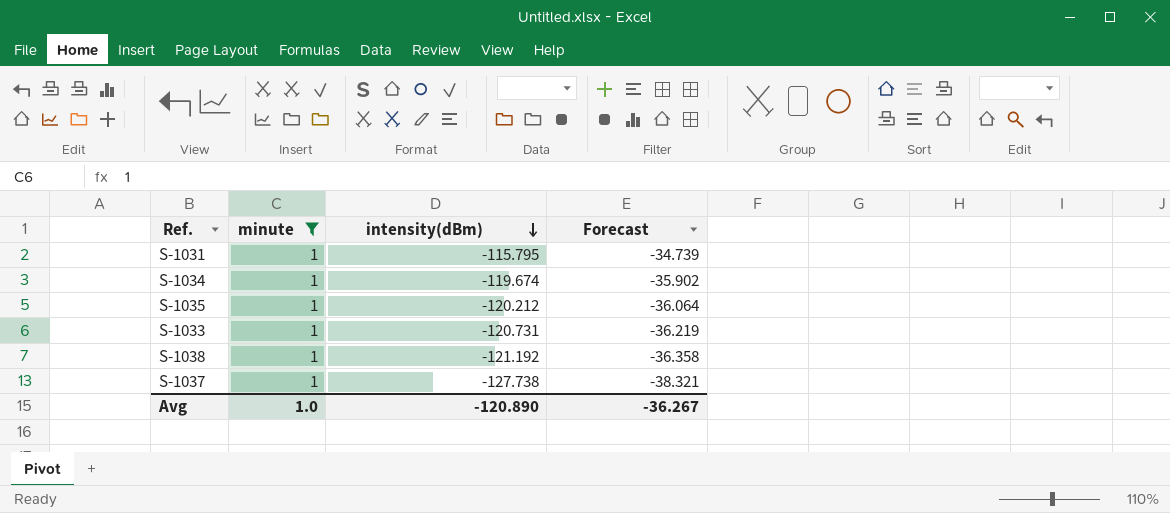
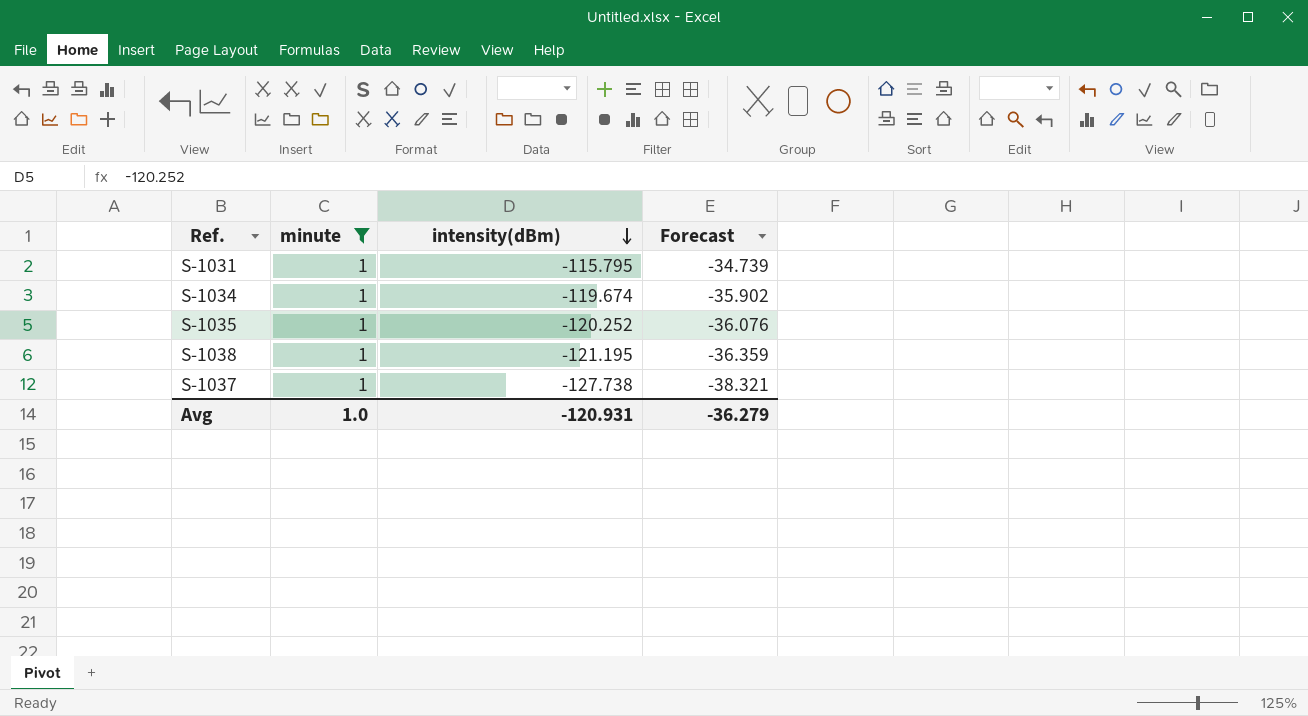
row S-1033: 1 | -120.731 | -36.219 -> none
S-1035 | intensity(dBm): -120.212 -> -120.252
S-1035 | Forecast: -36.064 -> -36.076
S-1038 | intensity(dBm): -121.192 -> -121.195
S-1038 | Forecast: -36.358 -> -36.359
Avg | intensity(dBm): -120.890 -> -120.931
Avg | Forecast: -36.267 -> -36.279

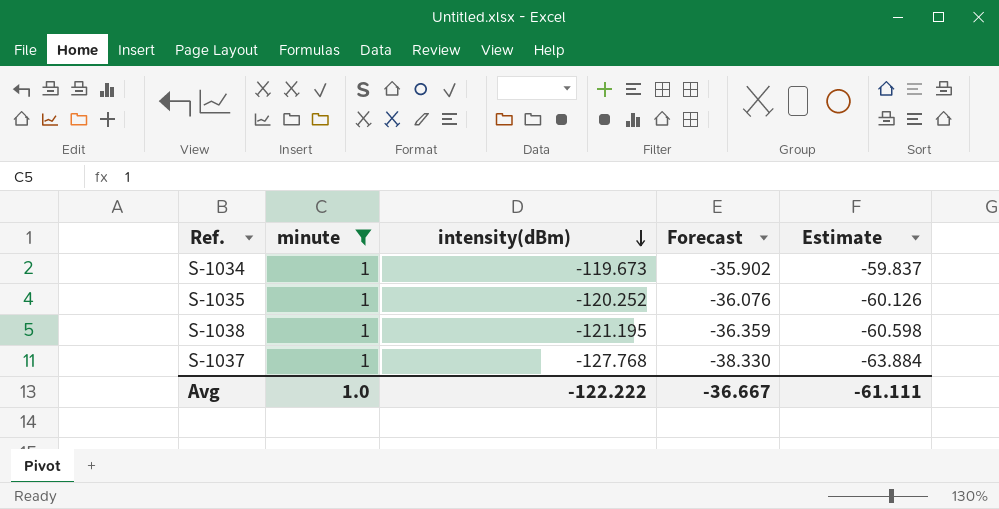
column Estimate | formula: none -> [intensity(dBm)] * 0.5
row S-1031: 1 | -115.795 | -34.739 -> none
S-1034 | intensity(dBm): -119.674 -> -119.673
S-1037 | intensity(dBm): -127.738 -> -127.768
S-1037 | Forecast: -38.321 -> -38.330
Avg | intensity(dBm): -120.931 -> -122.222
Avg | Forecast: -36.279 -> -36.667

